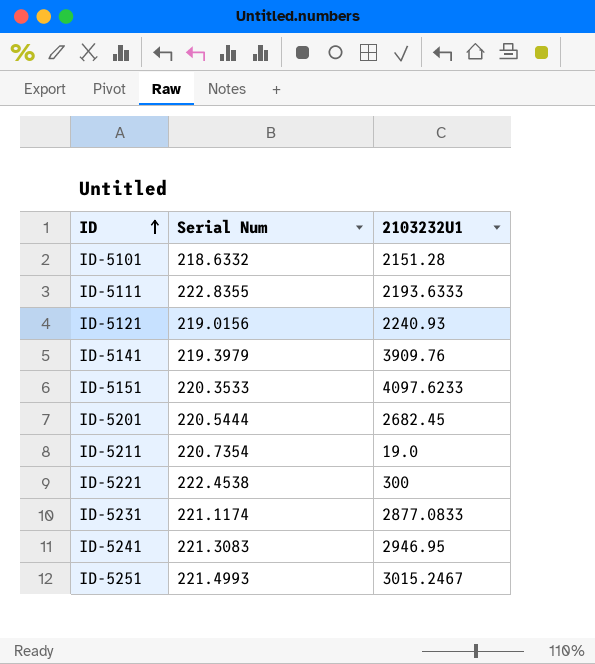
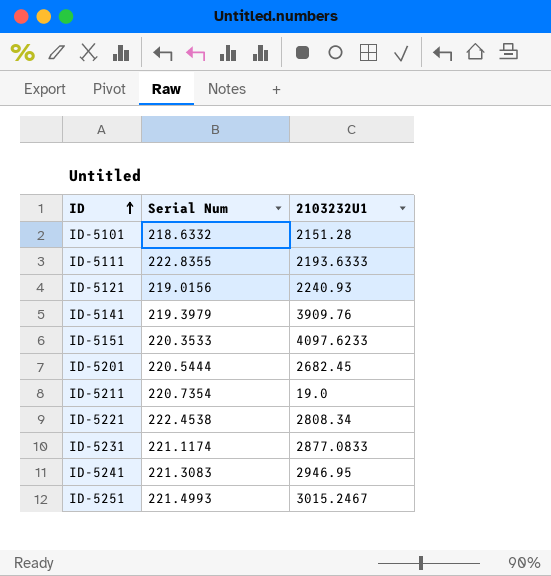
ID-5221 | 2103232U1: 300 -> 2808.34

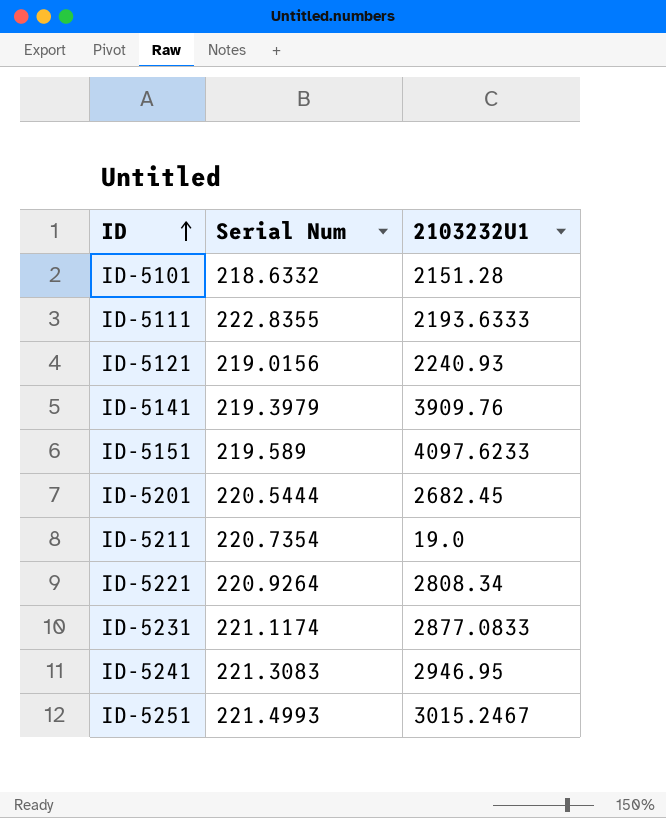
ID-5151 | Serial Num: 220.3533 -> 219.589
ID-5221 | Serial Num: 222.4538 -> 220.9264

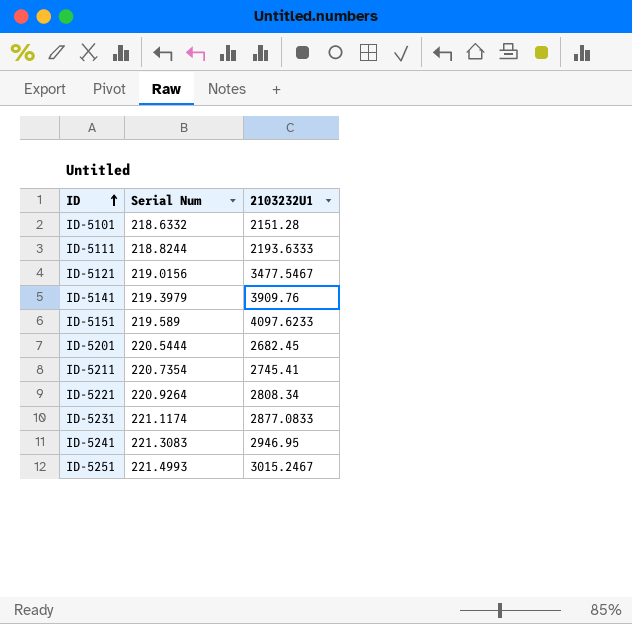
ID-5111 | Serial Num: 222.8355 -> 218.8244
ID-5121 | 2103232U1: 2240.93 -> 3477.5467
ID-5211 | 2103232U1: 19.0 -> 2745.41

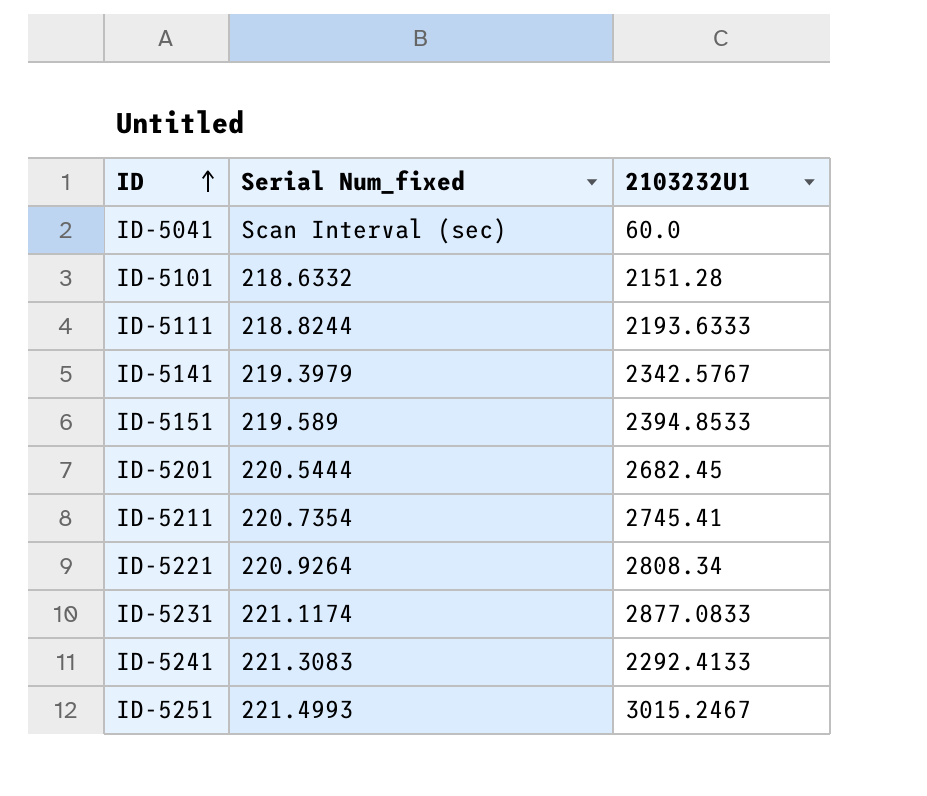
column name: Serial Num -> Serial Num_fixed
row ID-5121: 219.0156 | 3477.5467 -> none
row ID-5041: none -> Scan Interval (sec) | 60.0
ID-5141 | 2103232U1: 3909.76 -> 2342.5767
ID-5151 | 2103232U1: 4097.6233 -> 2394.8533
ID-5241 | 2103232U1: 2946.95 -> 2292.4133

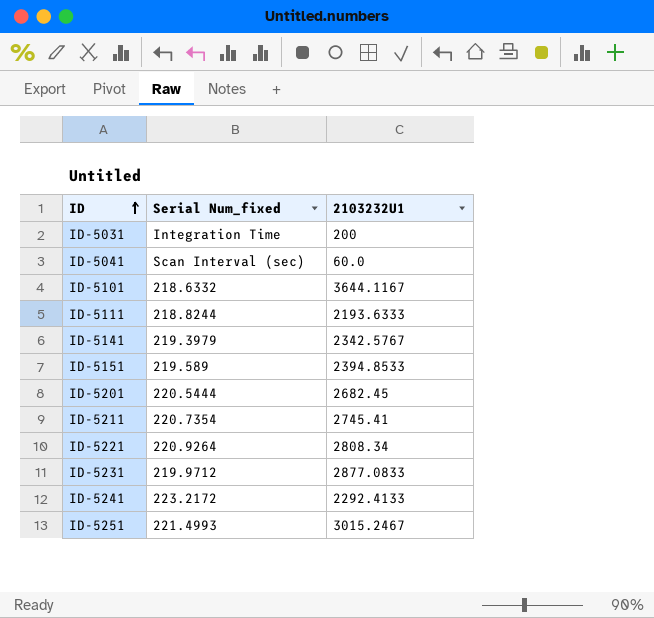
row ID-5031: none -> Integration Time | 200
ID-5101 | 2103232U1: 2151.28 -> 3644.1167
ID-5231 | Serial Num_fixed: 221.1174 -> 219.9712
ID-5241 | Serial Num_fixed: 221.3083 -> 223.2172

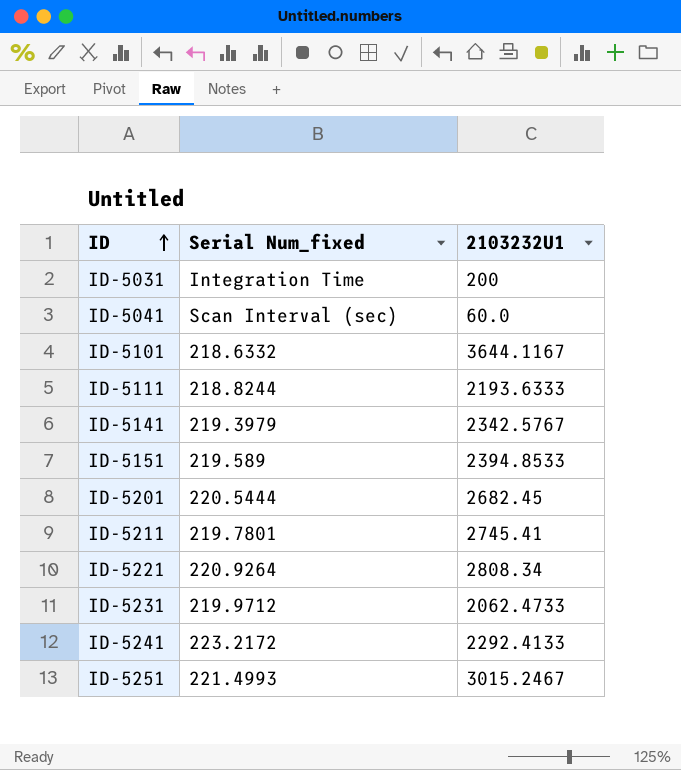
ID-5211 | Serial Num_fixed: 220.7354 -> 219.7801
ID-5231 | 2103232U1: 2877.0833 -> 2062.4733

